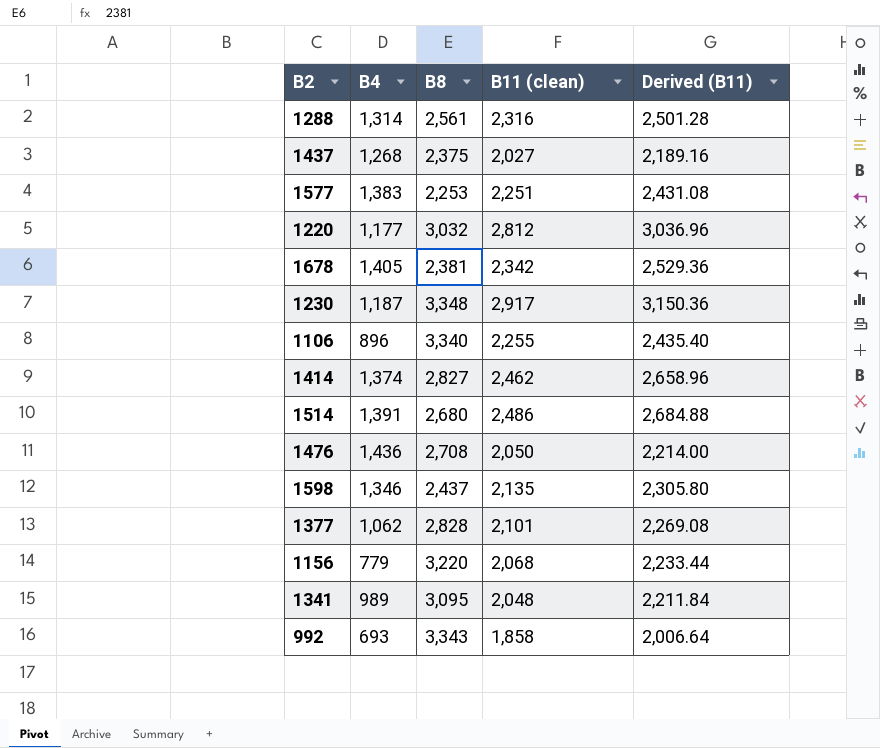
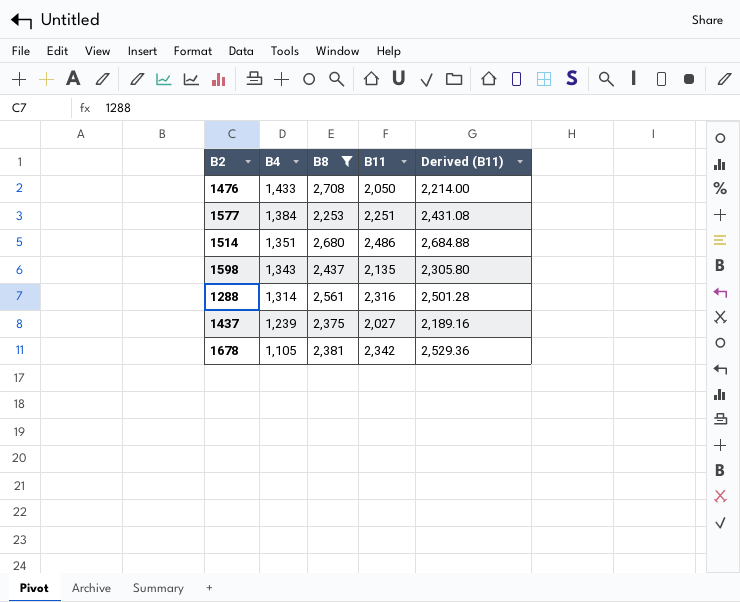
filter: none -> B8 <= 2,708
row order: none -> B4 descending
column name: B11 (clean) -> B11
1476 | B4: 1,436 -> 1,433
1577 | B4: 1,383 -> 1,384
1514 | B4: 1,391 -> 1,351
1598 | B4: 1,346 -> 1,343
1437 | B4: 1,268 -> 1,239
1678 | B4: 1,405 -> 1,105

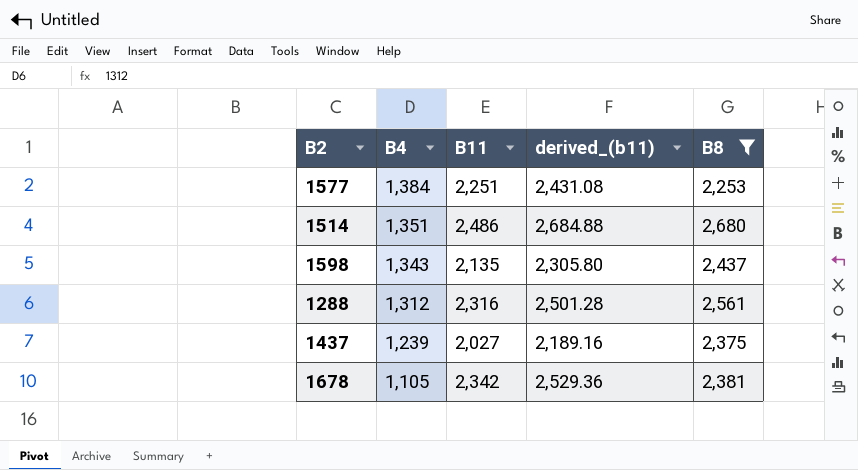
column name: Derived (B11) -> derived_(b11)
column B8 | position: 3 -> 5
row 1476: 1,433 | 2,708 | 2,050 | 2,214.00 -> none
1288 | B4: 1,314 -> 1,312

